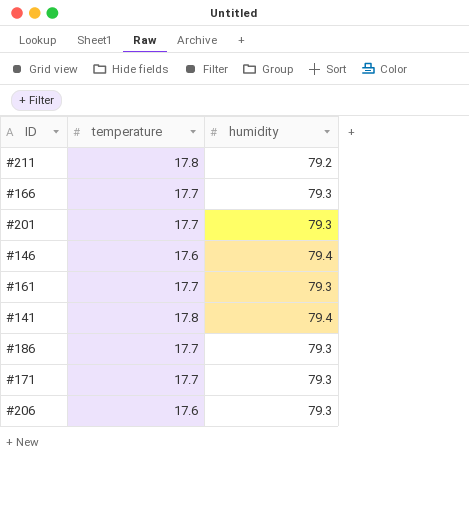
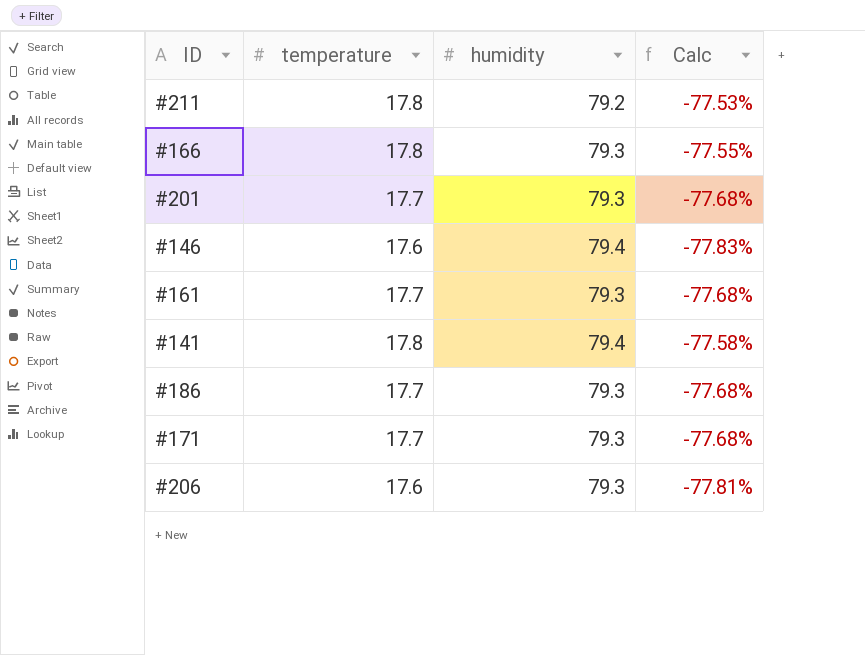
column Calc | formula: none -> ([temperature] - [humidity]) / [humidity]
#166 | temperature: 17.7 -> 17.8

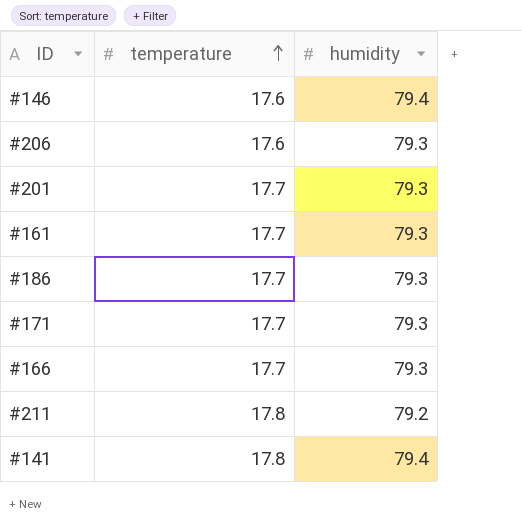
row order: none -> temperature ascending
column Calc | formula: ([temperature] - [humidity]) / [humidity] -> none
#166 | temperature: 17.8 -> 17.7

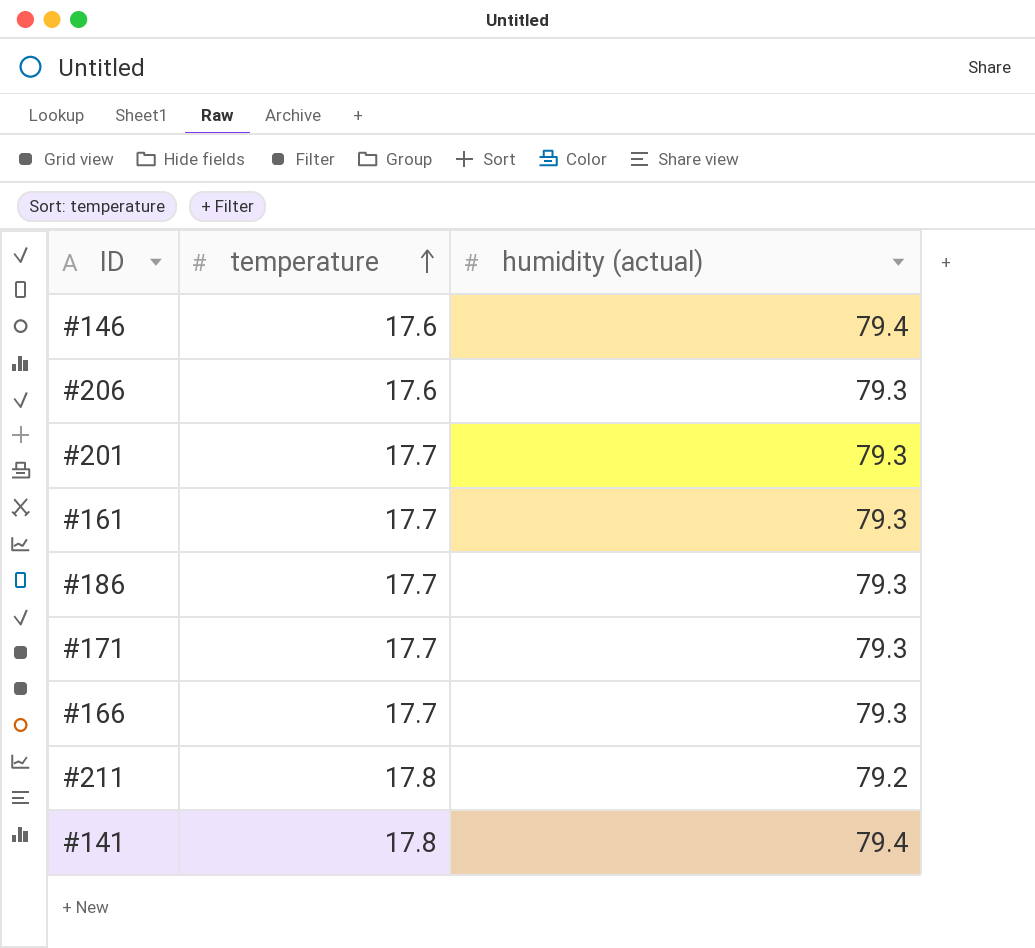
column name: humidity -> humidity (actual)

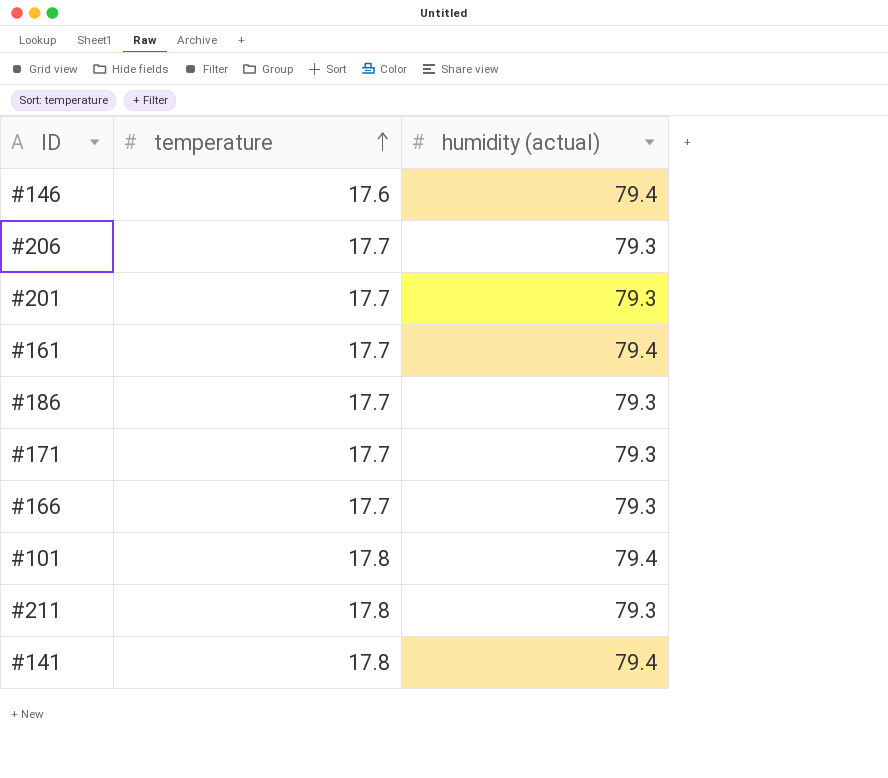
#206 | temperature: 17.6 -> 17.7
#161 | humidity (actual): 79.3 -> 79.4
row #101: none -> 17.8 | 79.4
#211 | humidity (actual): 79.2 -> 79.3

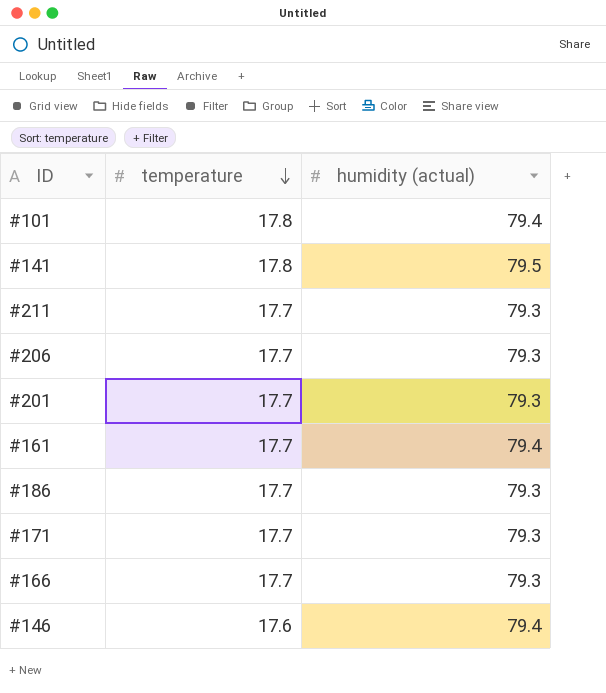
row order: temperature ascending -> temperature descending
#141 | humidity (actual): 79.4 -> 79.5
#211 | temperature: 17.8 -> 17.7

